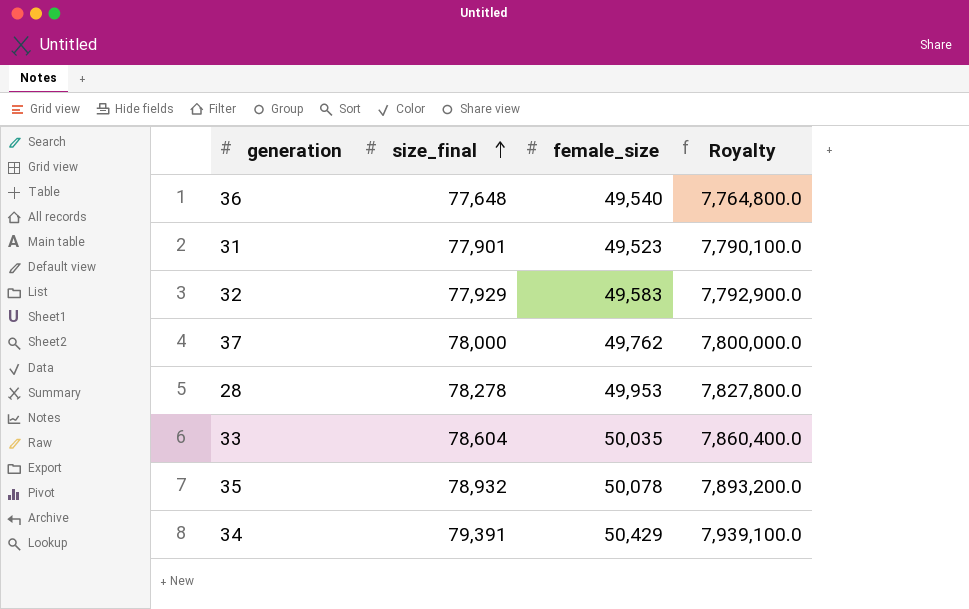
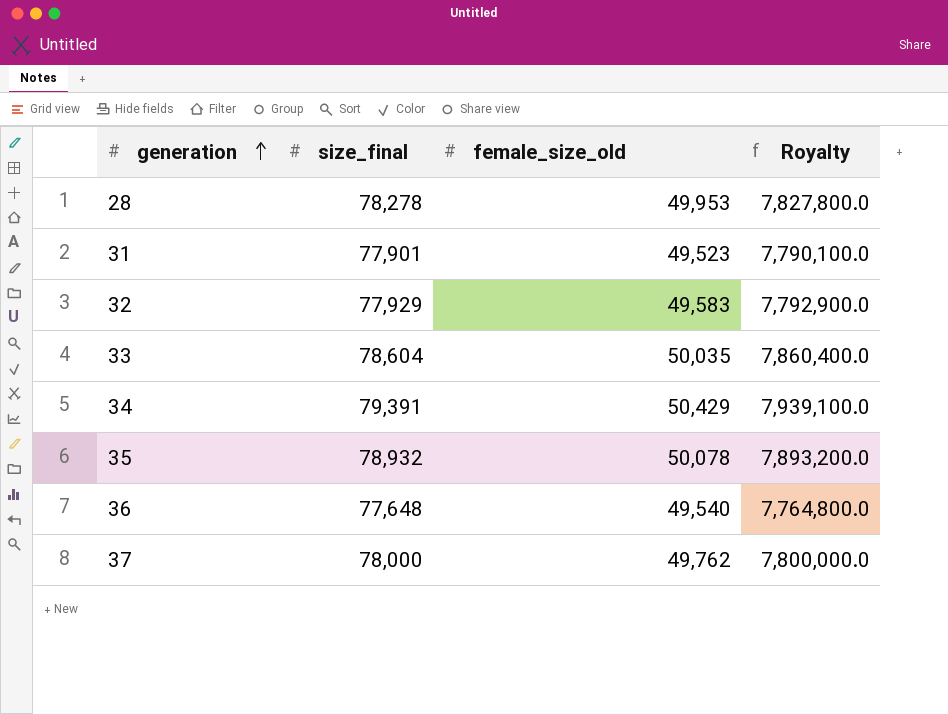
row order: size_final ascending -> generation ascending
column name: female_size -> female_size_old

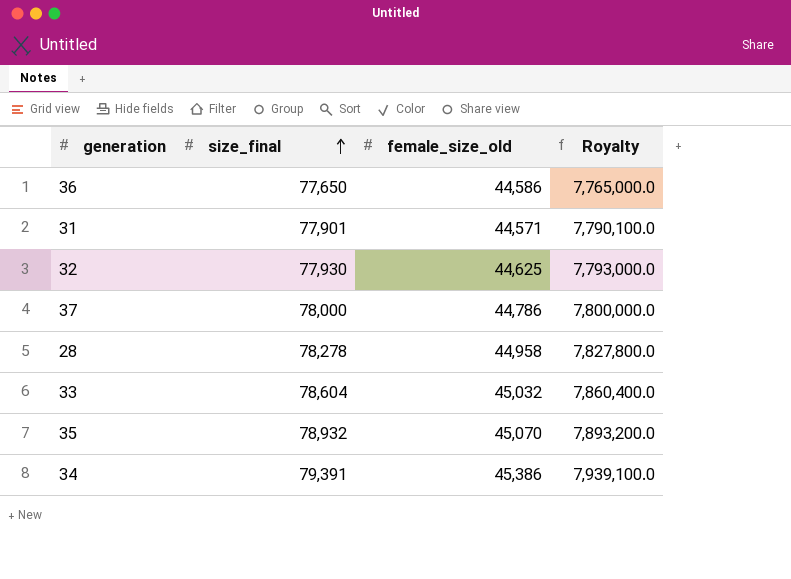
row order: generation ascending -> size_final ascending
36 | size_final: 77,648 -> 77,650
36 | female_size_old: 49,540 -> 44,586
36 | Royalty: 7,764,800.0 -> 7,765,000.0
31 | female_size_old: 49,523 -> 44,571
32 | size_final: 77,929 -> 77,930
32 | female_size_old: 49,583 -> 44,625
32 | Royalty: 7,792,900.0 -> 7,793,000.0
37 | female_size_old: 49,762 -> 44,786
28 | female_size_old: 49,953 -> 44,958
33 | female_size_old: 50,035 -> 45,032
35 | female_size_old: 50,078 -> 45,070
34 | female_size_old: 50,429 -> 45,386

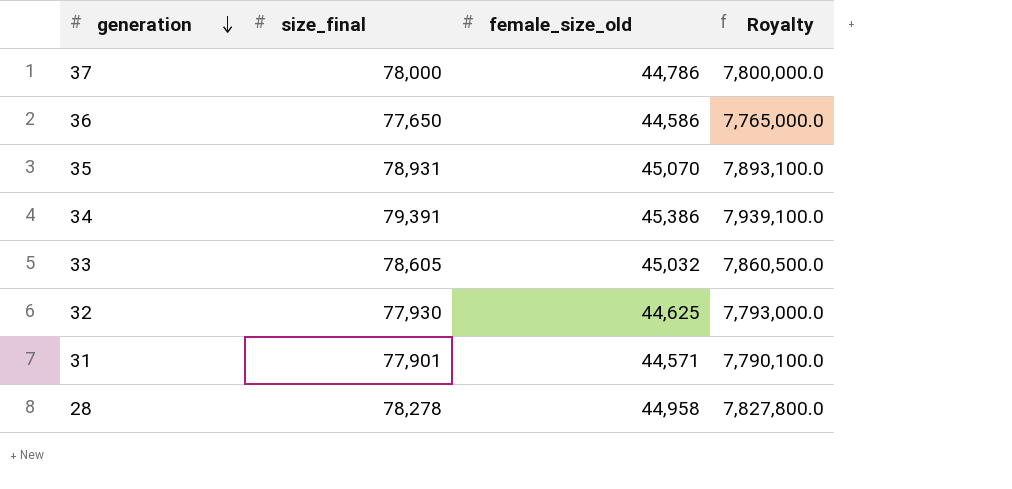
row order: size_final ascending -> generation descending
35 | size_final: 78,932 -> 78,931
35 | Royalty: 7,893,200.0 -> 7,893,100.0
33 | size_final: 78,604 -> 78,605
33 | Royalty: 7,860,400.0 -> 7,860,500.0

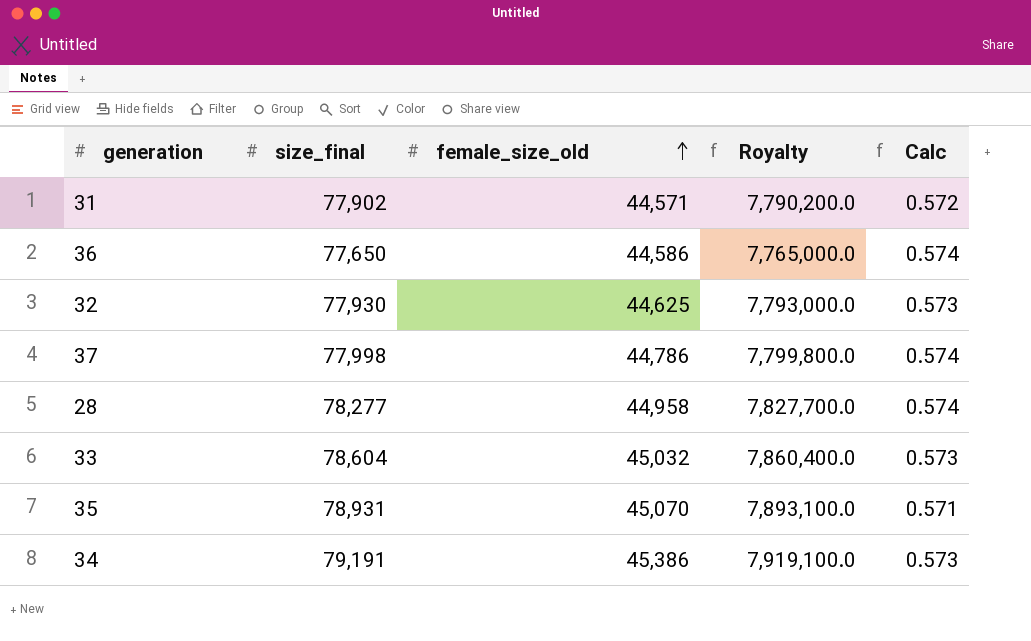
row order: generation descending -> female_size_old ascending
column Calc | formula: none -> [female_size_old] / [size_final]
31 | size_final: 77,901 -> 77,902
31 | Royalty: 7,790,100.0 -> 7,790,200.0
37 | size_final: 78,000 -> 77,998
37 | Royalty: 7,800,000.0 -> 7,799,800.0
28 | size_final: 78,278 -> 78,277
28 | Royalty: 7,827,800.0 -> 7,827,700.0
33 | size_final: 78,605 -> 78,604
33 | Royalty: 7,860,500.0 -> 7,860,400.0
34 | size_final: 79,391 -> 79,191
34 | Royalty: 7,939,100.0 -> 7,919,100.0

